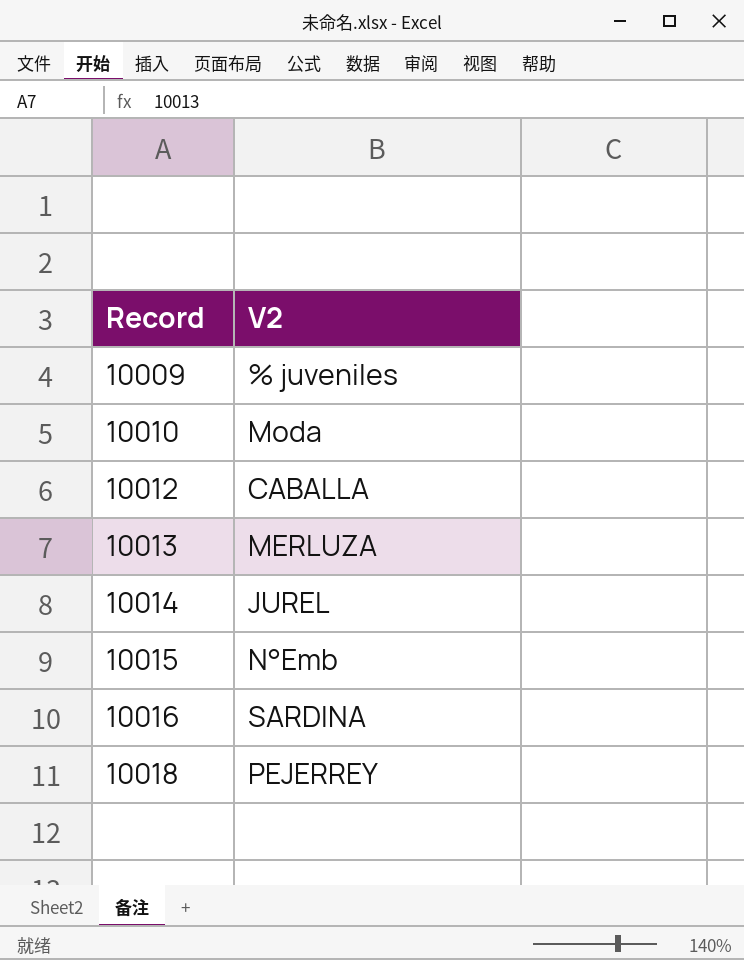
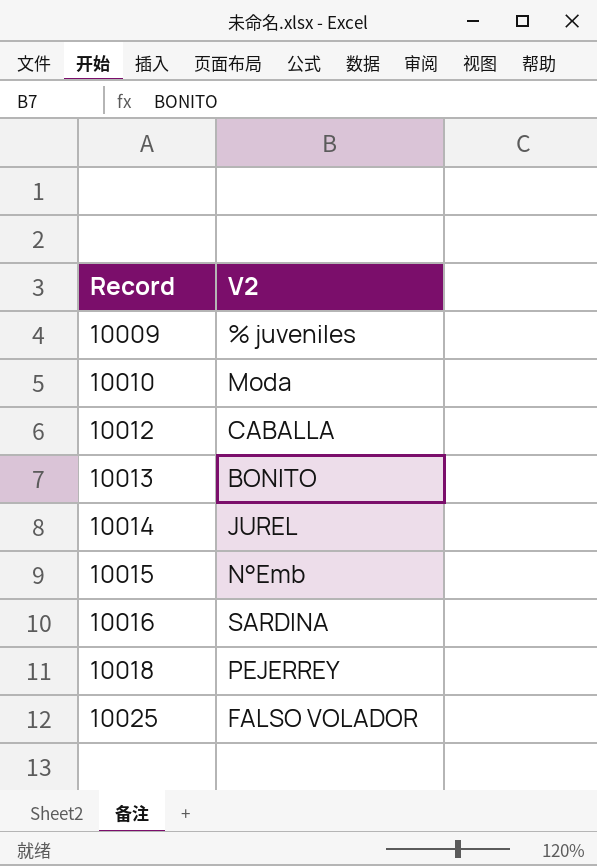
10013 | V2: MERLUZA -> BONITO
row 10025: none -> FALSO VOLADOR

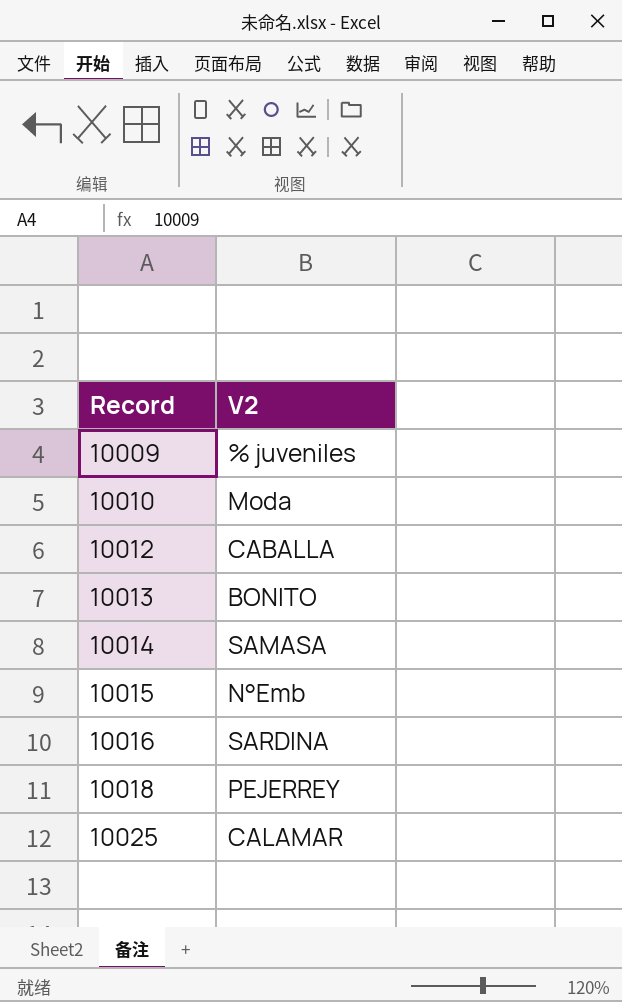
10014 | V2: JUREL -> SAMASA
10025 | V2: FALSO VOLADOR -> CALAMAR

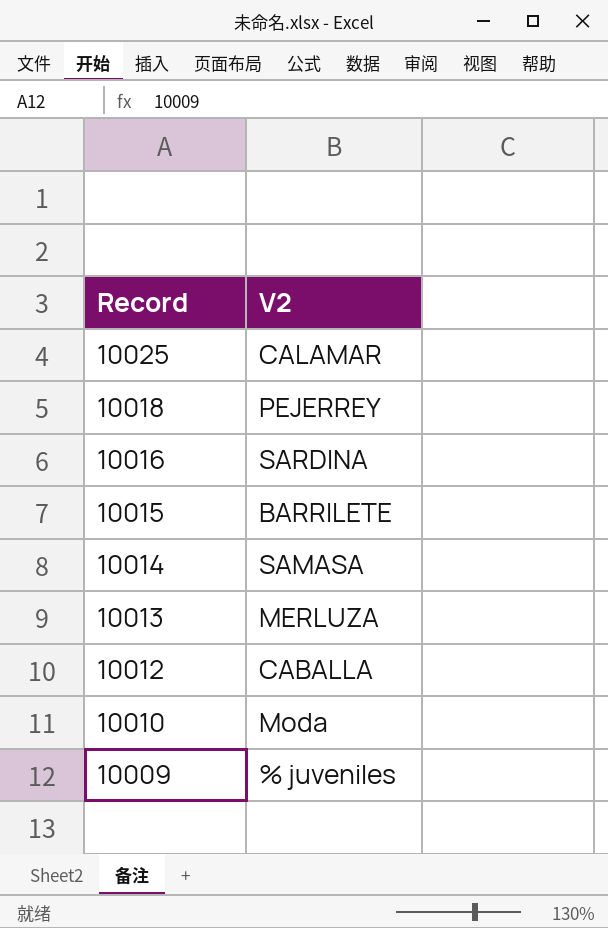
row order: Record ascending -> Record descending
10015 | V2: N°Emb -> BARRILETE
10013 | V2: BONITO -> MERLUZA

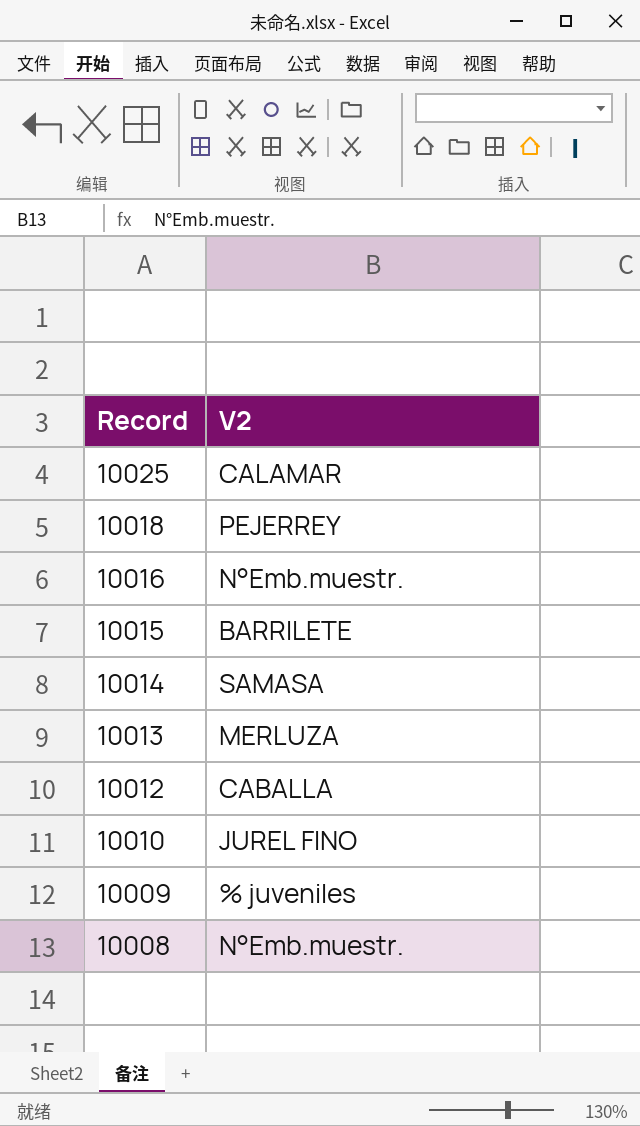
10016 | V2: SARDINA -> N°Emb.muestr.
10010 | V2: Moda -> JUREL FINO
row 10008: none -> N°Emb.muestr.

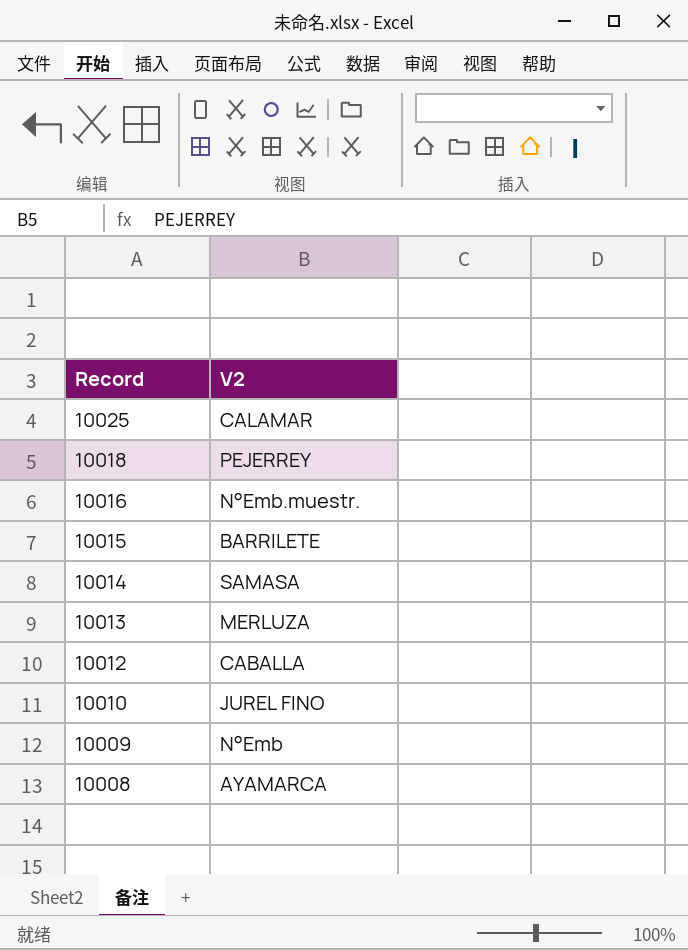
10009 | V2: % juveniles -> N°Emb
10008 | V2: N°Emb.muestr. -> AYAMARCA

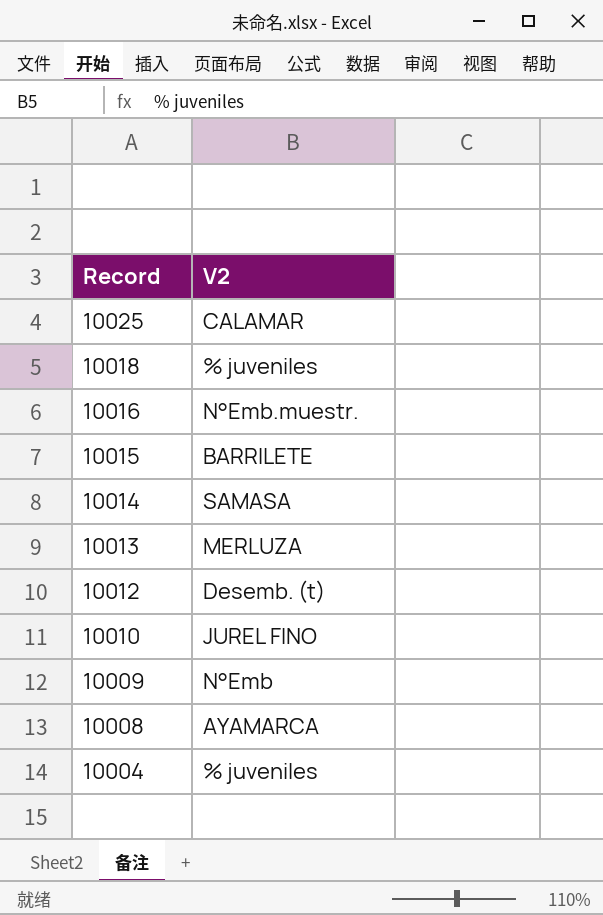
10018 | V2: PEJERREY -> % juveniles
10012 | V2: CABALLA -> Desemb. (t)
row 10004: none -> % juveniles

